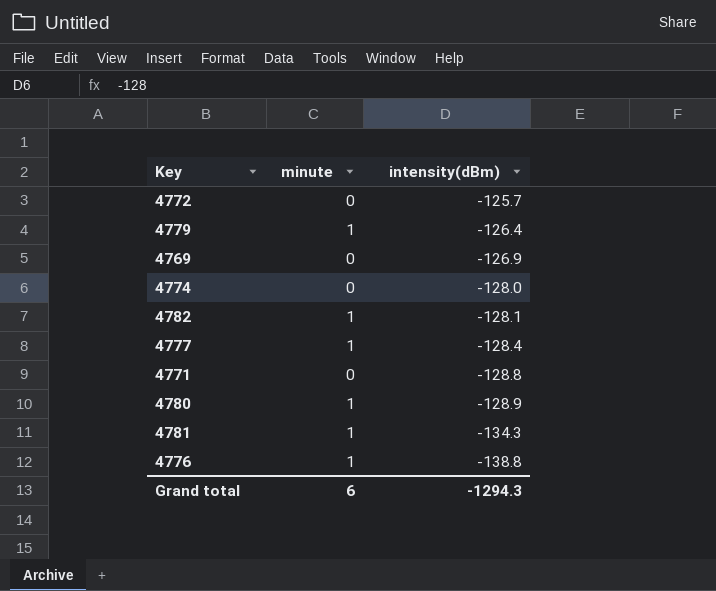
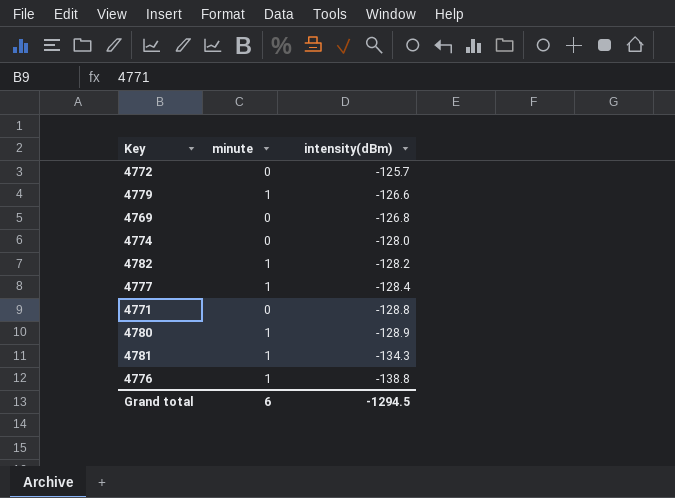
4779 | intensity(dBm): -126.4 -> -126.6
4769 | intensity(dBm): -126.9 -> -126.8
4782 | intensity(dBm): -128.1 -> -128.2
Grand total | intensity(dBm): -1294.3 -> -1294.5

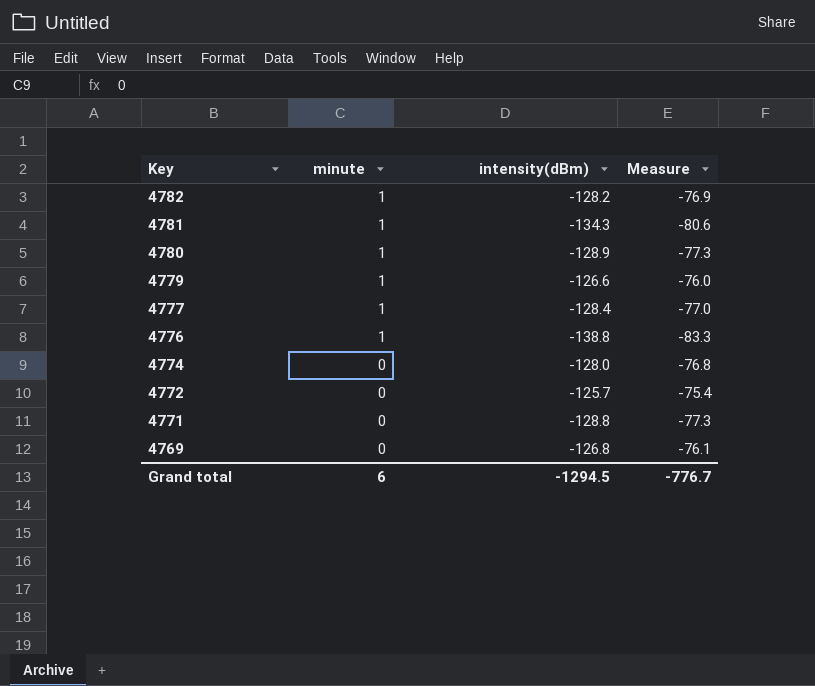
row order: intensity(dBm) descending -> Key descending
column Measure | formula: none -> [intensity(dBm)] * 0.6

